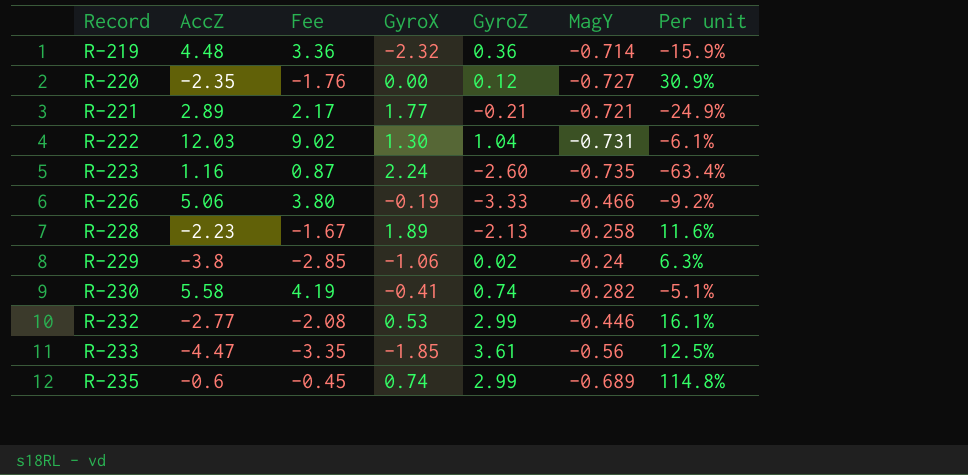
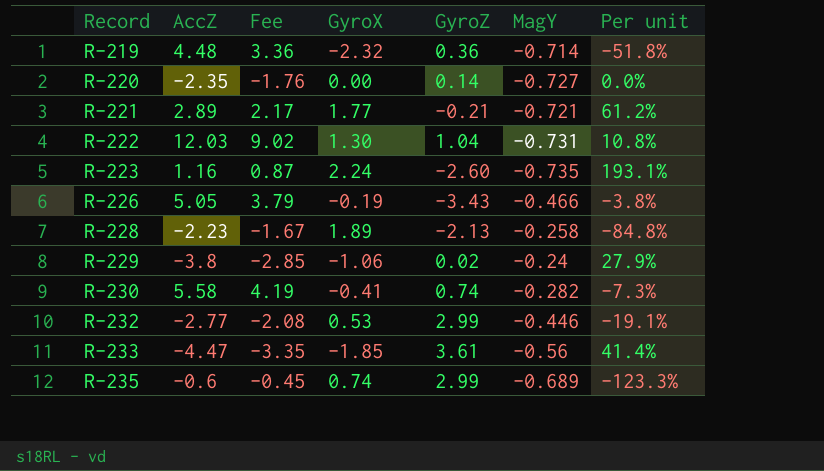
column Per unit | formula: [MagY] / [AccZ] -> [GyroX] / [AccZ]
R-220 | GyroZ: 0.12 -> 0.14
R-226 | AccZ: 5.06 -> 5.05
R-226 | Fee: 3.80 -> 3.79
R-226 | GyroZ: -3.33 -> -3.43

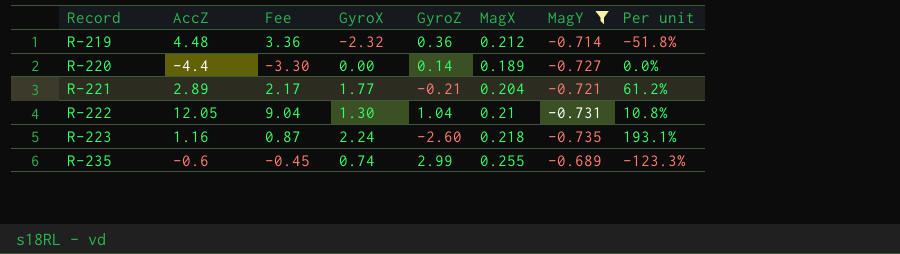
filter: none -> MagY <= -0.689
column MagX | position: none -> 6
R-220 | AccZ: -2.35 -> -4.4
R-220 | Fee: -1.76 -> -3.30
R-222 | AccZ: 12.03 -> 12.05
R-222 | Fee: 9.02 -> 9.04

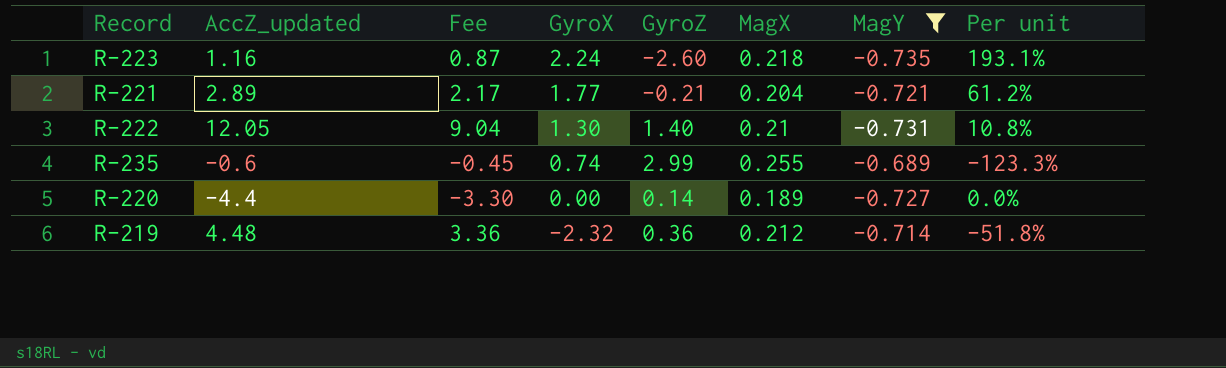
row order: Record ascending -> GyroX descending
column name: AccZ -> AccZ_updated
R-222 | GyroZ: 1.04 -> 1.40

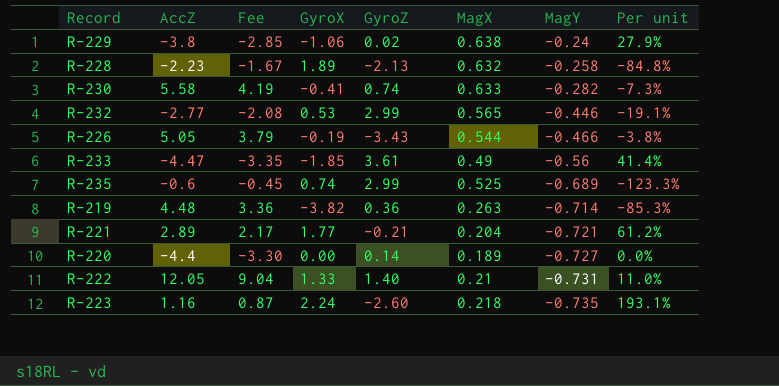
filter: MagY <= -0.689 -> none
row order: GyroX descending -> MagY descending
column name: AccZ_updated -> AccZ
R-235 | MagX: 0.255 -> 0.525
R-219 | GyroX: -2.32 -> -3.82
R-219 | MagX: 0.212 -> 0.263
R-219 | Per unit: -51.8% -> -85.3%
R-222 | GyroX: 1.30 -> 1.33
R-222 | Per unit: 10.8% -> 11.0%

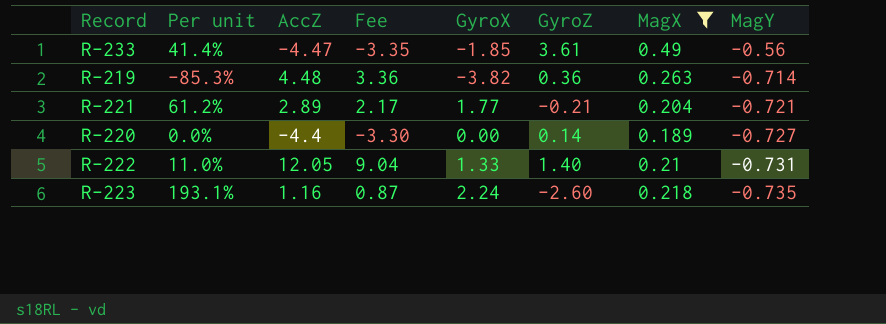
filter: none -> MagX <= 0.49
column Per unit | position: 8 -> 2

